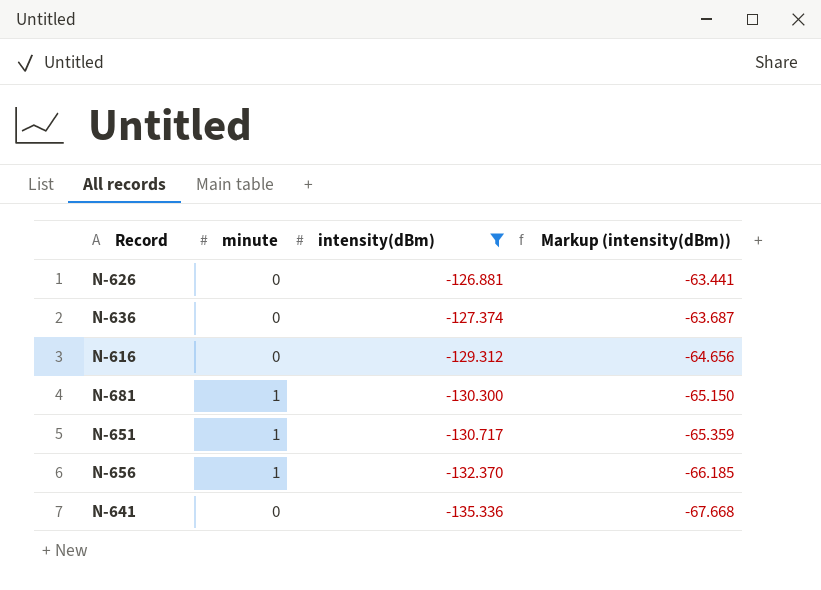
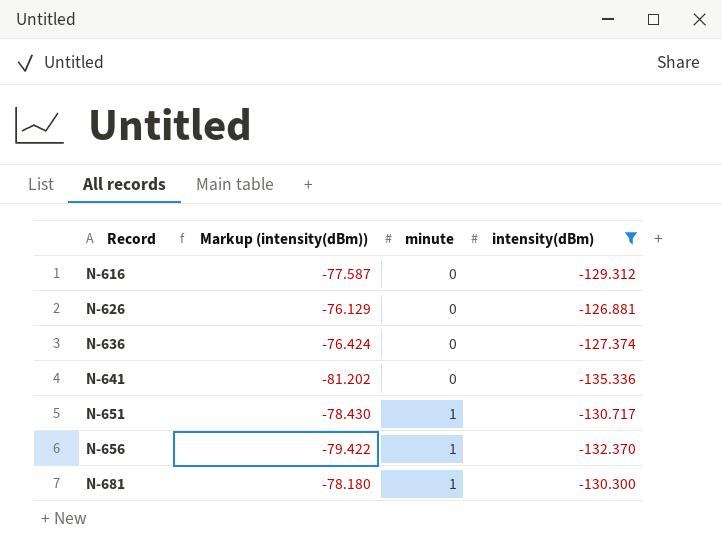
row order: intensity(dBm) descending -> Record ascending
column Markup (intensity(dBm)) | formula: [intensity(dBm)] * 0.5 -> [intensity(dBm)] * 0.6
column Markup (intensity(dBm)) | position: 4 -> 2

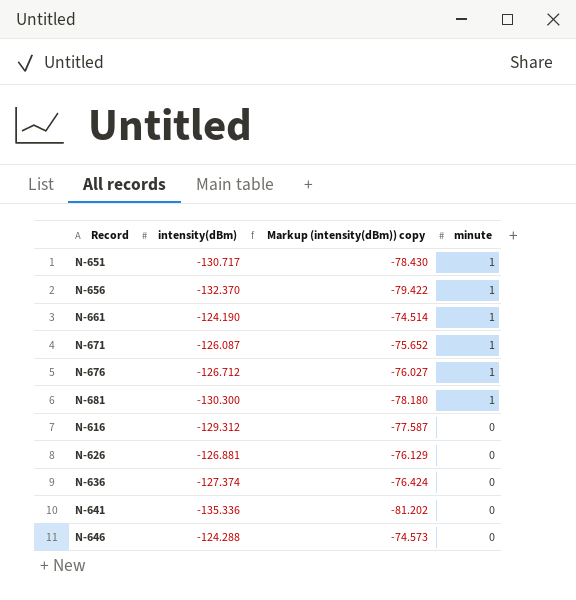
filter: intensity(dBm) <= -126.881 -> none
row order: Record ascending -> minute descending
column intensity(dBm) | position: 4 -> 2
column name: Markup (intensity(dBm)) -> Markup (intensity(dBm)) copy

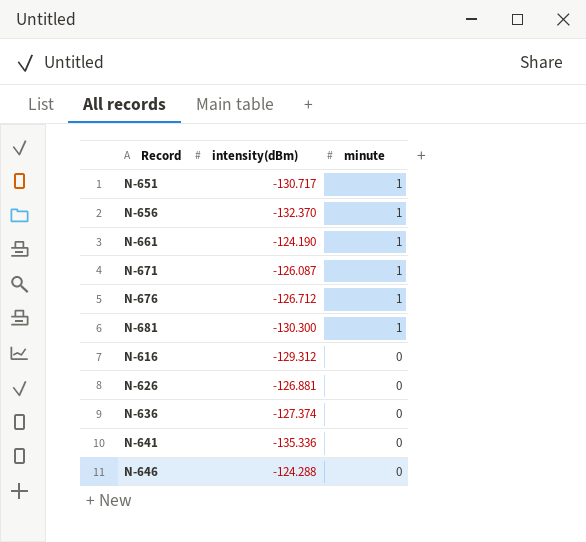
column Markup (intensity(dBm)) copy | formula: [intensity(dBm)] * 0.6 -> none

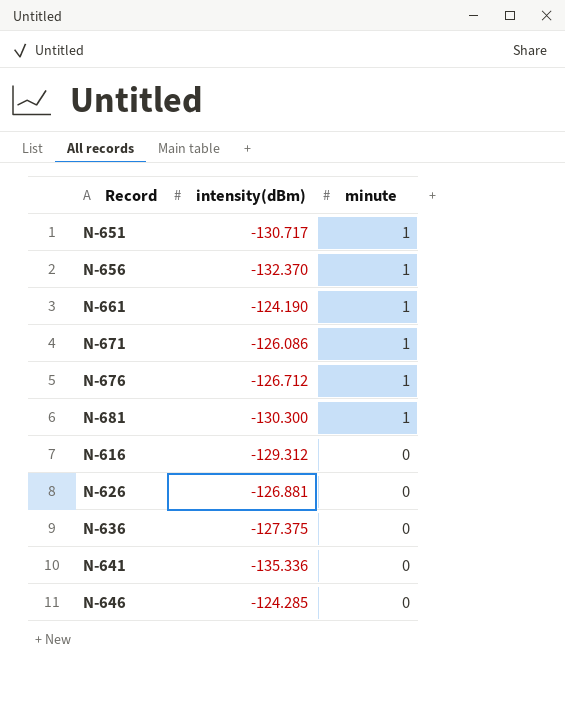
N-671 | intensity(dBm): -126.087 -> -126.086
N-636 | intensity(dBm): -127.374 -> -127.375
N-646 | intensity(dBm): -124.288 -> -124.285

